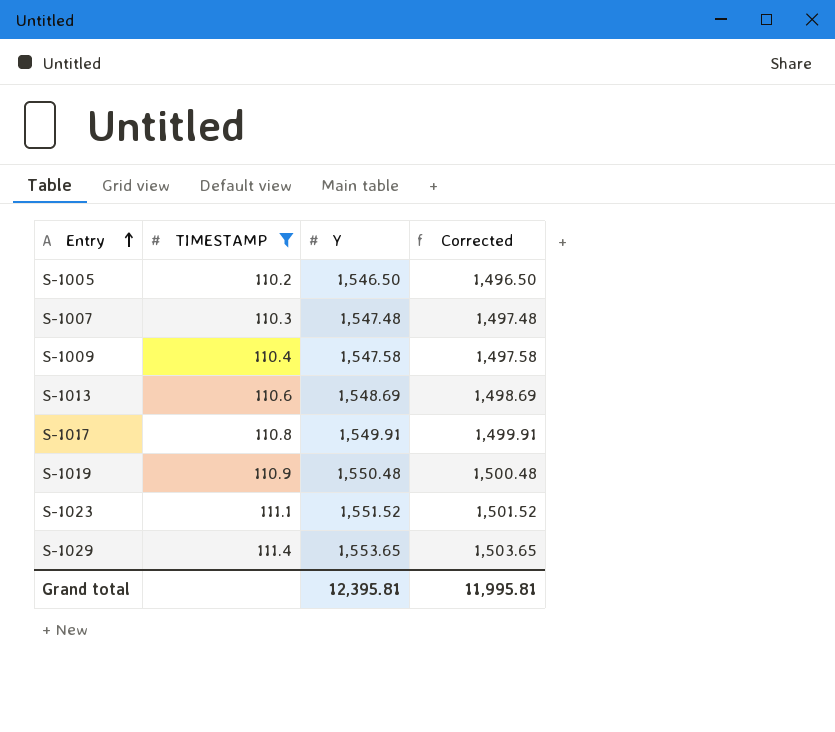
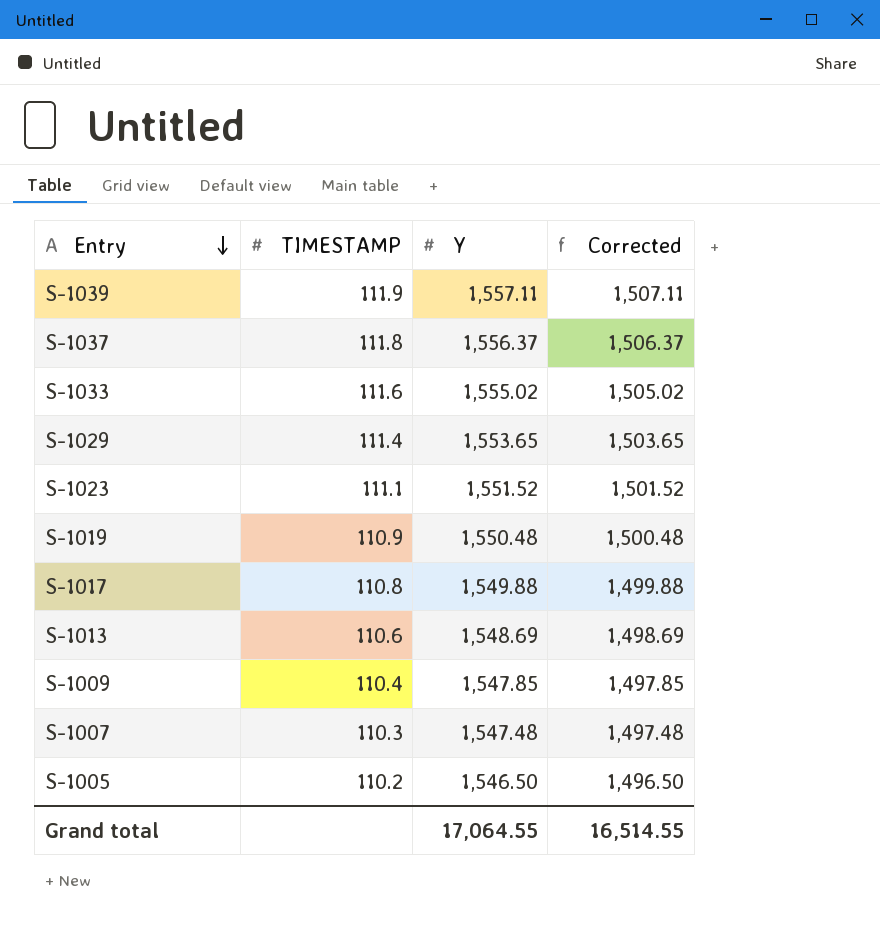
filter: TIMESTAMP <= 111.4 -> none
row order: Entry ascending -> Entry descending
S-1017 | Y: 1,549.91 -> 1,549.88
S-1017 | Corrected: 1,499.91 -> 1,499.88
S-1009 | Y: 1,547.58 -> 1,547.85
S-1009 | Corrected: 1,497.58 -> 1,497.85
Grand total | Y: 12,395.81 -> 17,064.55
Grand total | Corrected: 11,995.81 -> 16,514.55

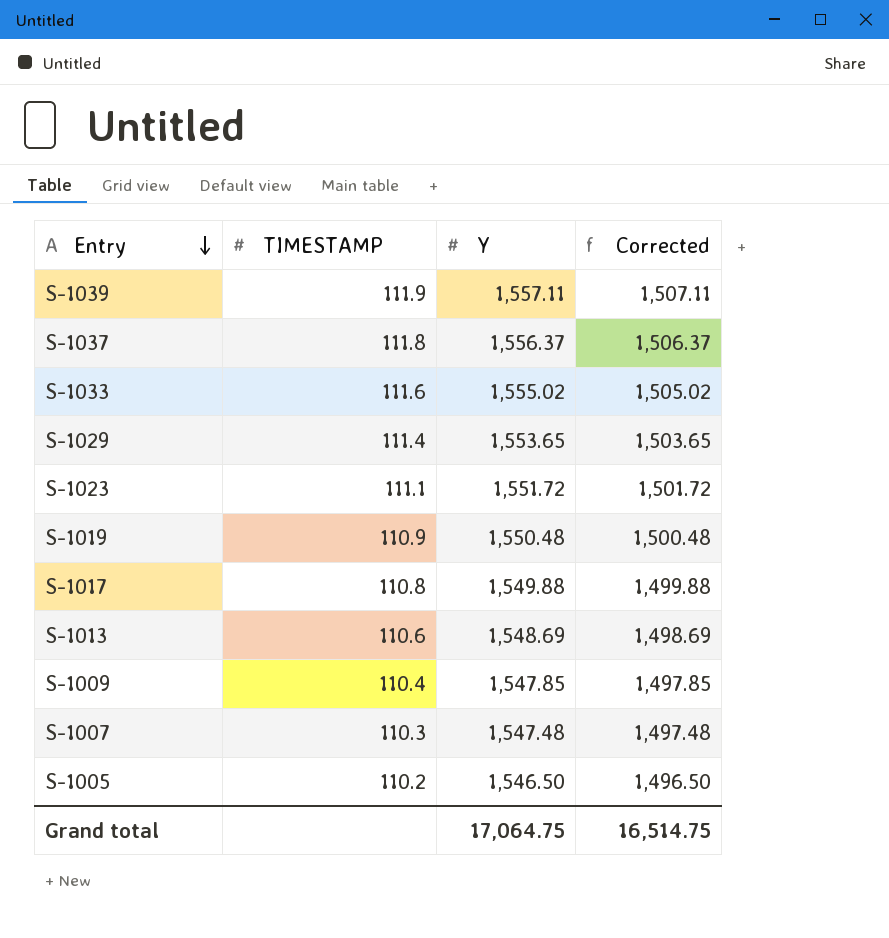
S-1023 | Y: 1,551.52 -> 1,551.72
S-1023 | Corrected: 1,501.52 -> 1,501.72
Grand total | Y: 17,064.55 -> 17,064.75
Grand total | Corrected: 16,514.55 -> 16,514.75

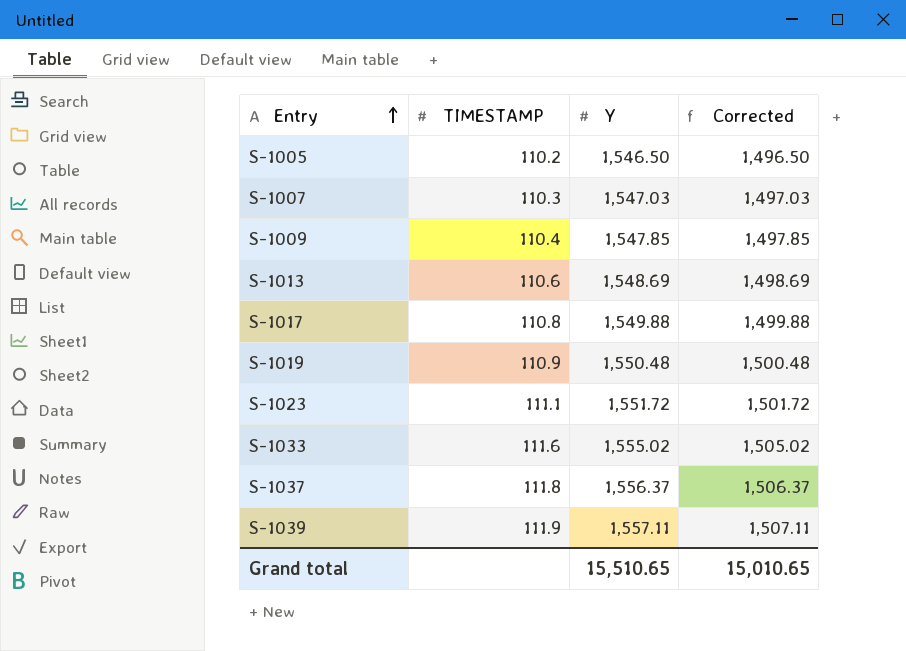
row order: Entry descending -> Entry ascending
row S-1029: 111.4 | 1,553.65 | 1,503.65 -> none
S-1007 | Y: 1,547.48 -> 1,547.03
S-1007 | Corrected: 1,497.48 -> 1,497.03
Grand total | Y: 17,064.75 -> 15,510.65
Grand total | Corrected: 16,514.75 -> 15,010.65

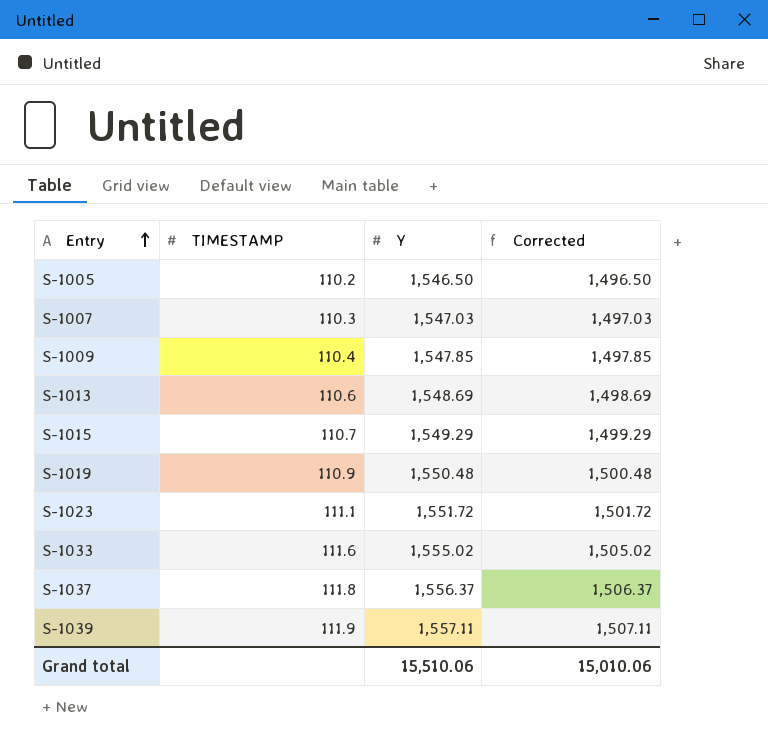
row S-1017: 110.8 | 1,549.88 | 1,499.88 -> none
row S-1015: none -> 110.7 | 1,549.29 | 1,499.29
Grand total | Y: 15,510.65 -> 15,510.06
Grand total | Corrected: 15,010.65 -> 15,010.06

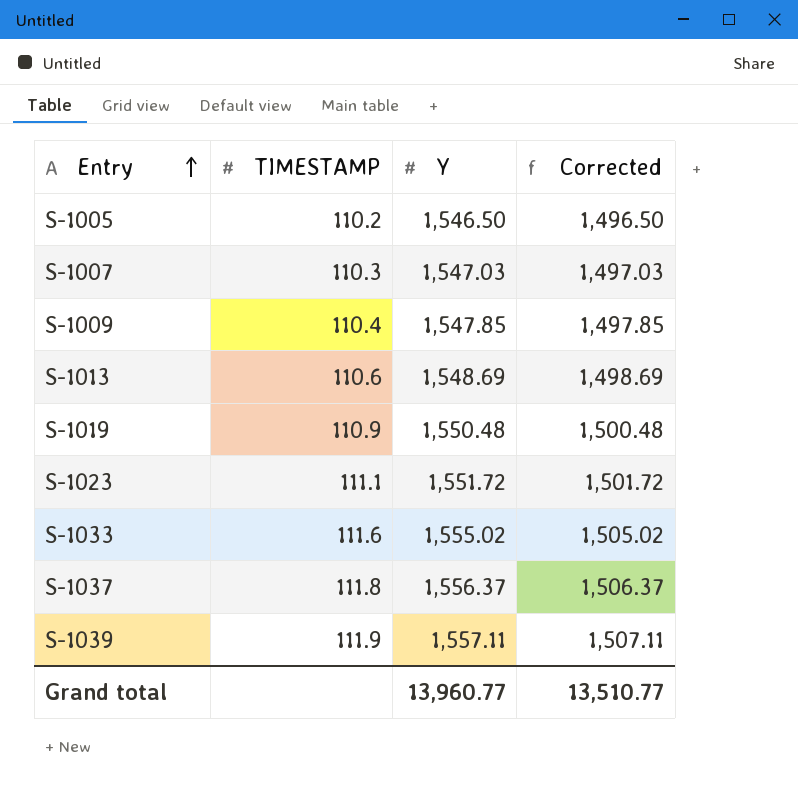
row S-1015: 110.7 | 1,549.29 | 1,499.29 -> none
Grand total | Y: 15,510.06 -> 13,960.77
Grand total | Corrected: 15,010.06 -> 13,510.77

